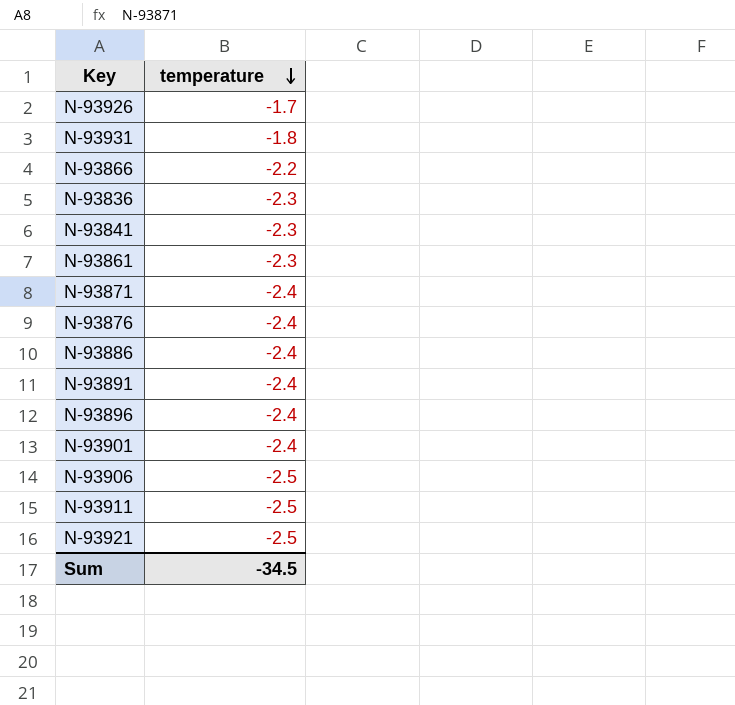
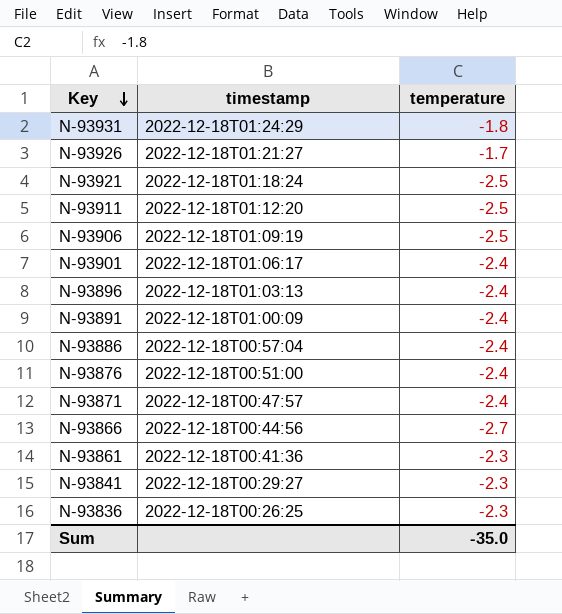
row order: temperature descending -> Key descending
column timestamp | position: none -> 2
N-93866 | temperature: -2.2 -> -2.7
Sum | temperature: -34.5 -> -35.0

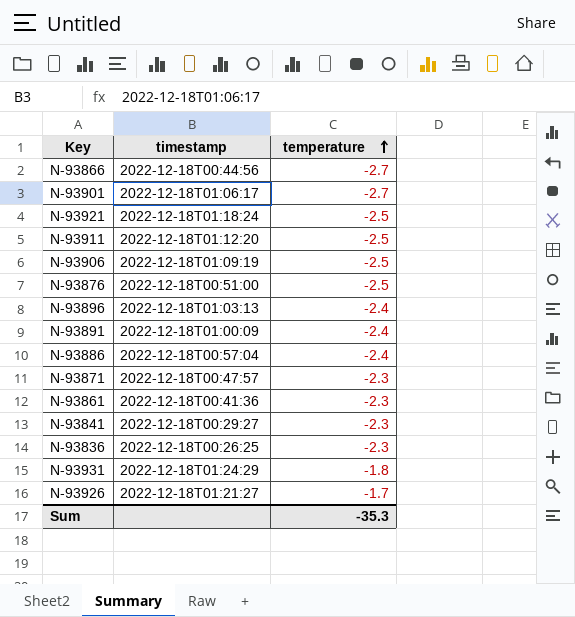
row order: Key descending -> temperature ascending
N-93901 | temperature: -2.4 -> -2.7
N-93876 | temperature: -2.4 -> -2.5
N-93871 | temperature: -2.4 -> -2.3
Sum | temperature: -35.0 -> -35.3

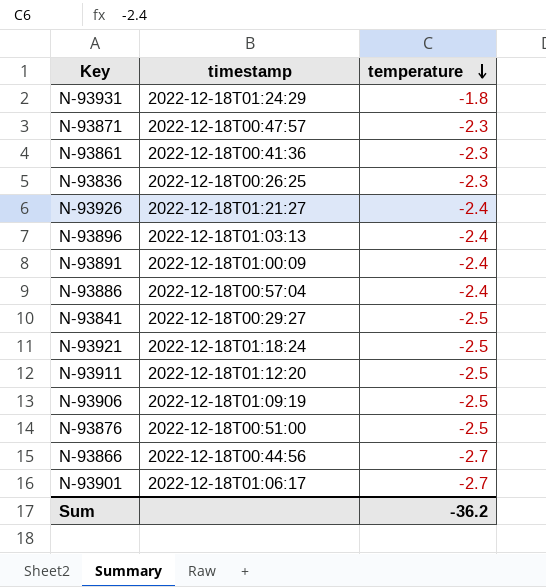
row order: temperature ascending -> temperature descending
N-93926 | temperature: -1.7 -> -2.4
N-93841 | temperature: -2.3 -> -2.5
Sum | temperature: -35.3 -> -36.2

